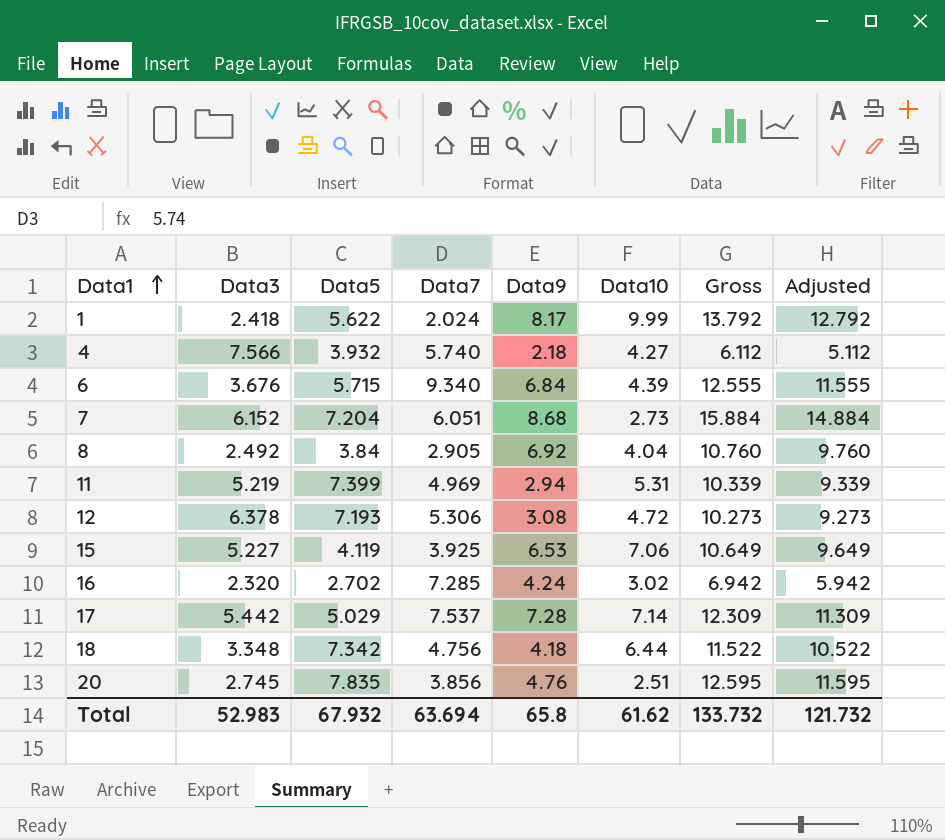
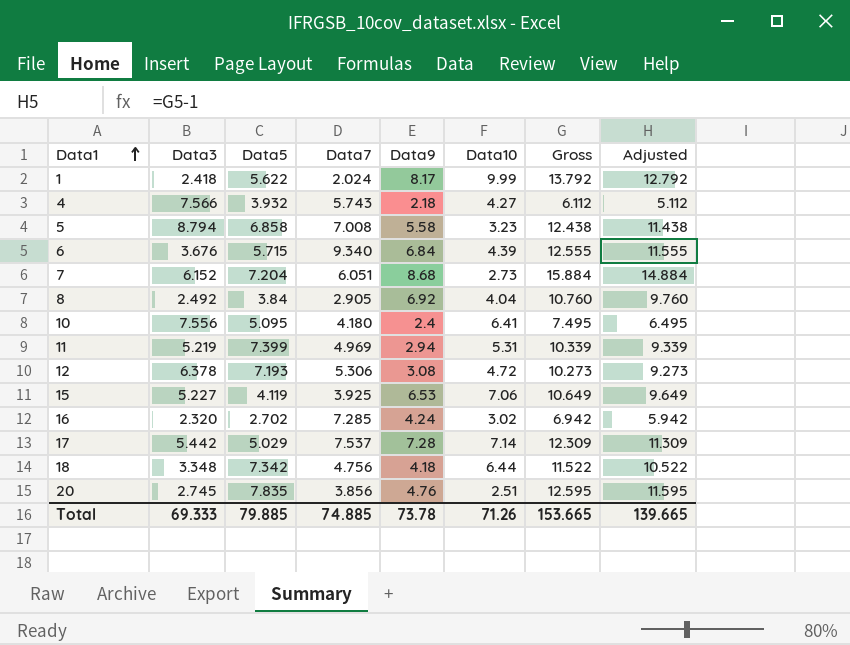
4 | Data7: 5.740 -> 5.743
row 5: none -> 8.794 | 6.858 | 7.008 | 5.58 | 3.23 | 12.438 | 11.438
row 10: none -> 7.556 | 5.095 | 4.180 | 2.4 | 6.41 | 7.495 | 6.495
Total | Data3: 52.983 -> 69.333
Total | Data5: 67.932 -> 79.885
Total | Data7: 63.694 -> 74.885
Total | Data9: 65.8 -> 73.78
Total | Data10: 61.62 -> 71.26
Total | Gross: 133.732 -> 153.665
Total | Adjusted: 121.732 -> 139.665

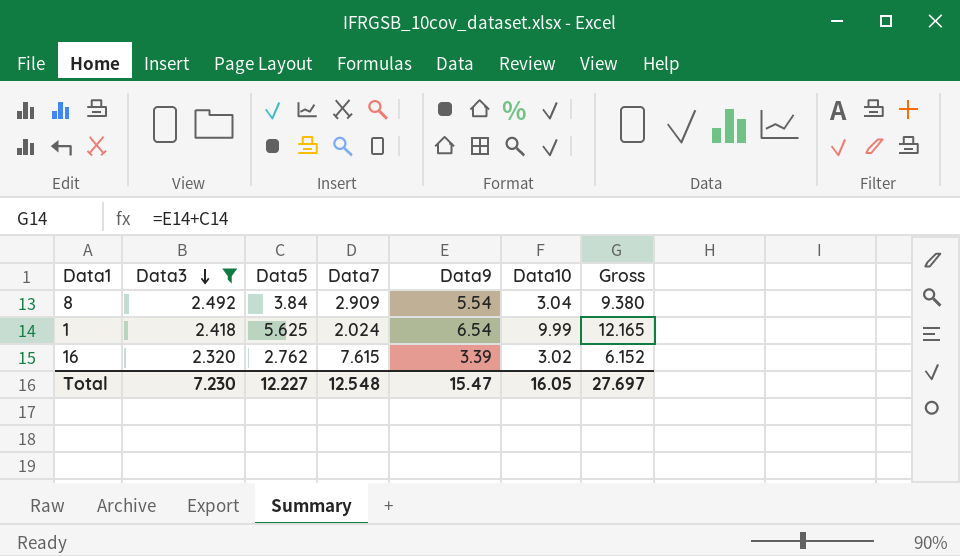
filter: none -> Data3 <= 2.492
row order: Data1 ascending -> Data3 descending
column Adjusted | formula: [Gross] - 1 -> none
8 | Data7: 2.905 -> 2.909
8 | Data9: 6.92 -> 5.54
8 | Data10: 4.04 -> 3.04
8 | Gross: 10.760 -> 9.380
1 | Data5: 5.622 -> 5.625
1 | Data9: 8.17 -> 6.54
1 | Gross: 13.792 -> 12.165
16 | Data5: 2.702 -> 2.762
16 | Data7: 7.285 -> 7.615
16 | Data9: 4.24 -> 3.39
16 | Gross: 6.942 -> 6.152
Total | Data3: 69.333 -> 7.230
Total | Data5: 79.885 -> 12.227
Total | Data7: 74.885 -> 12.548
Total | Data9: 73.78 -> 15.47
Total | Data10: 71.26 -> 16.05
Total | Gross: 153.665 -> 27.697

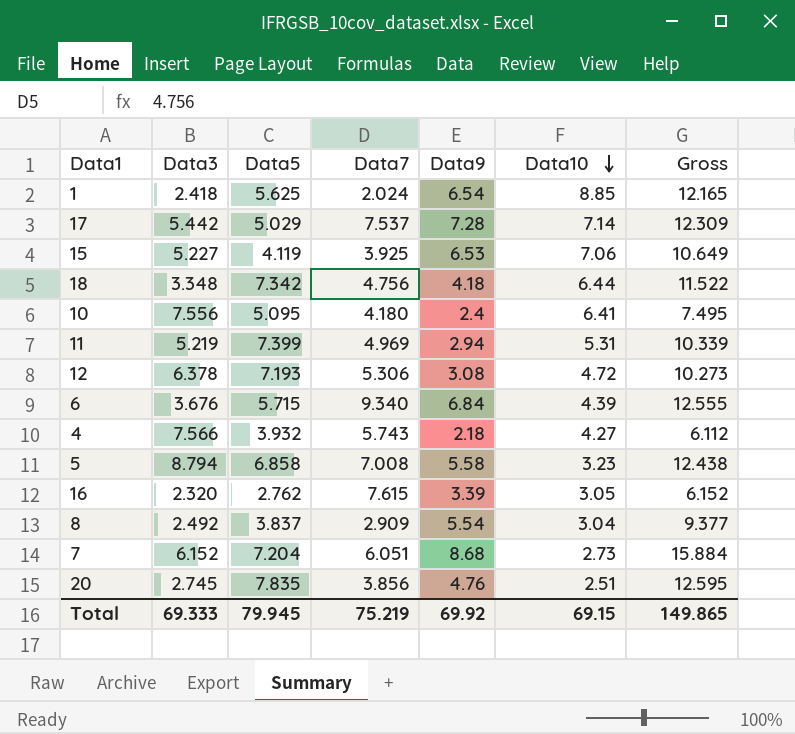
filter: Data3 <= 2.492 -> none
row order: Data3 descending -> Data10 descending
1 | Data10: 9.99 -> 8.85
16 | Data10: 3.02 -> 3.05
8 | Data5: 3.84 -> 3.837
8 | Gross: 9.380 -> 9.377
Total | Data3: 7.230 -> 69.333
Total | Data5: 12.227 -> 79.945
Total | Data7: 12.548 -> 75.219
Total | Data9: 15.47 -> 69.92
Total | Data10: 16.05 -> 69.15
Total | Gross: 27.697 -> 149.865

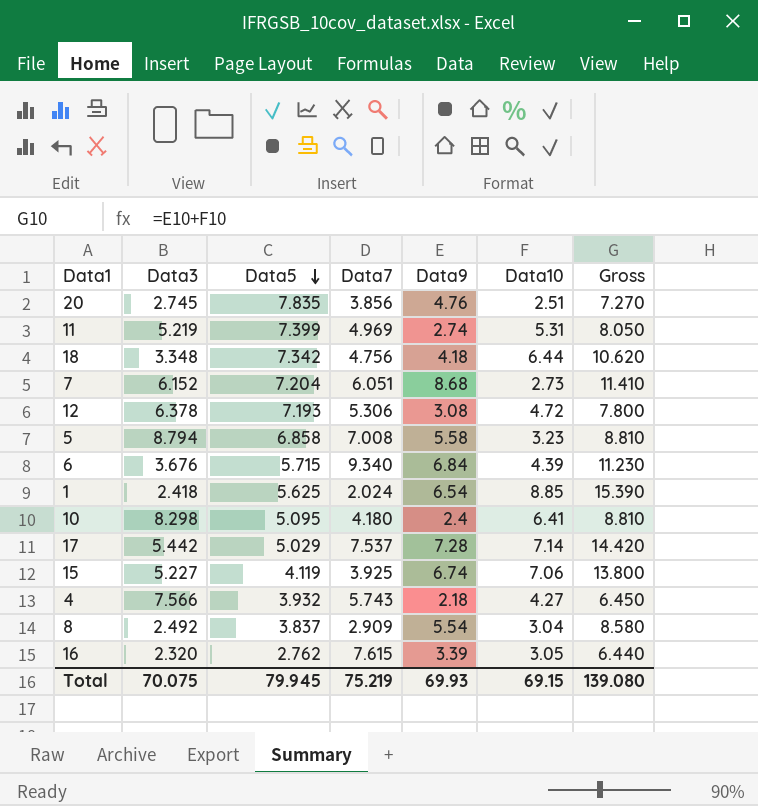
row order: Data10 descending -> Data5 descending
column Gross | formula: [Data5] + [Data9] -> [Data9] + [Data10]
11 | Data9: 2.94 -> 2.74
10 | Data3: 7.556 -> 8.298
15 | Data9: 6.53 -> 6.74
Total | Data3: 69.333 -> 70.075
Total | Data9: 69.92 -> 69.93
Total | Gross: 149.865 -> 139.080

